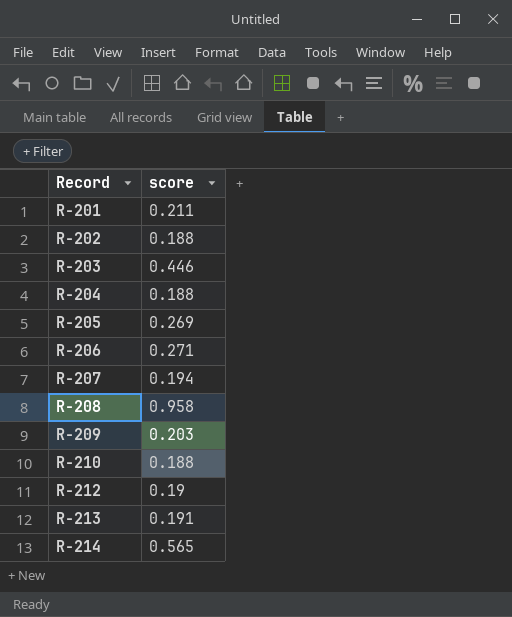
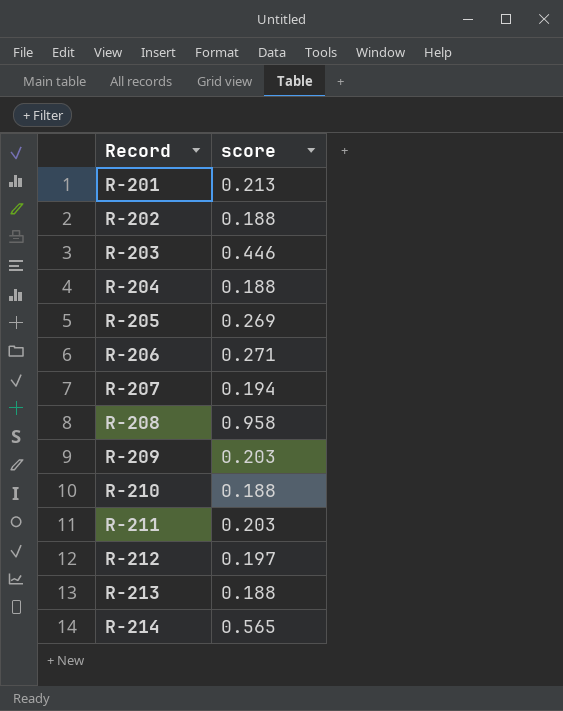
R-201 | score: 0.211 -> 0.213
row R-211: none -> 0.203
R-212 | score: 0.19 -> 0.197
R-213 | score: 0.191 -> 0.188

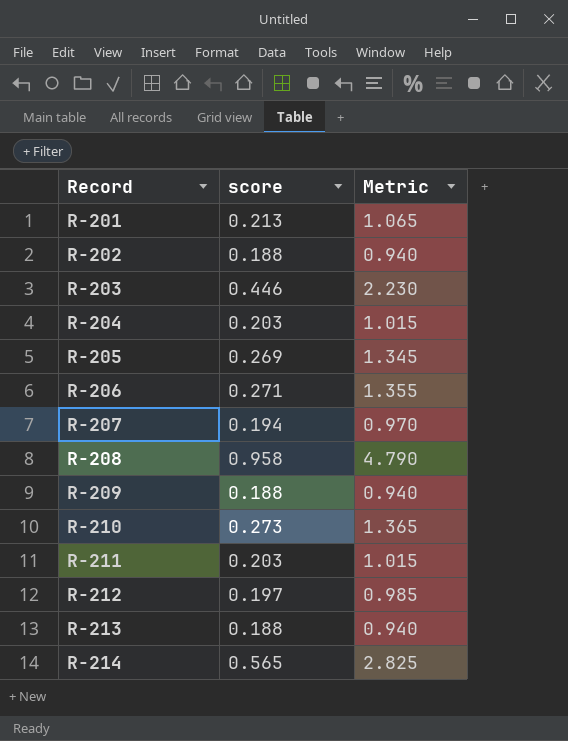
column Metric | formula: none -> [score] * 5
R-204 | score: 0.188 -> 0.203
R-209 | score: 0.203 -> 0.188
R-210 | score: 0.188 -> 0.273

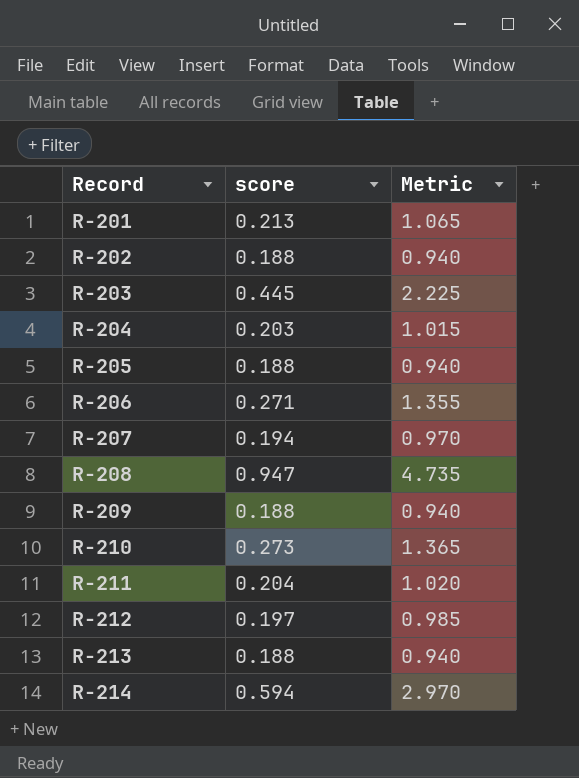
R-203 | score: 0.446 -> 0.445
R-203 | Metric: 2.230 -> 2.225
R-205 | score: 0.269 -> 0.188
R-205 | Metric: 1.345 -> 0.940
R-208 | score: 0.958 -> 0.947
R-208 | Metric: 4.790 -> 4.735
R-211 | score: 0.203 -> 0.204
R-211 | Metric: 1.015 -> 1.020
R-214 | score: 0.565 -> 0.594
R-214 | Metric: 2.825 -> 2.970

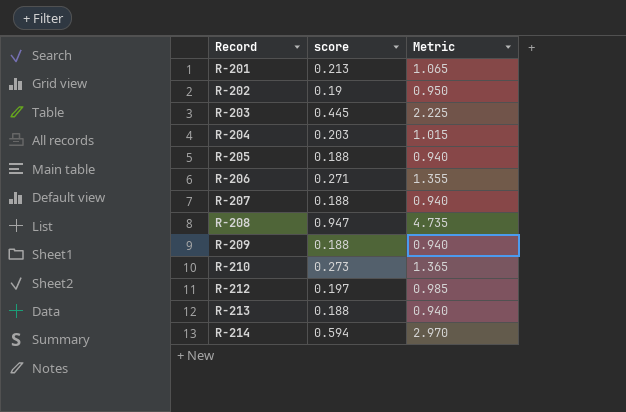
row R-211: 0.204 | 1.020 -> none
R-202 | score: 0.188 -> 0.19
R-202 | Metric: 0.940 -> 0.950
R-207 | score: 0.194 -> 0.188
R-207 | Metric: 0.970 -> 0.940

